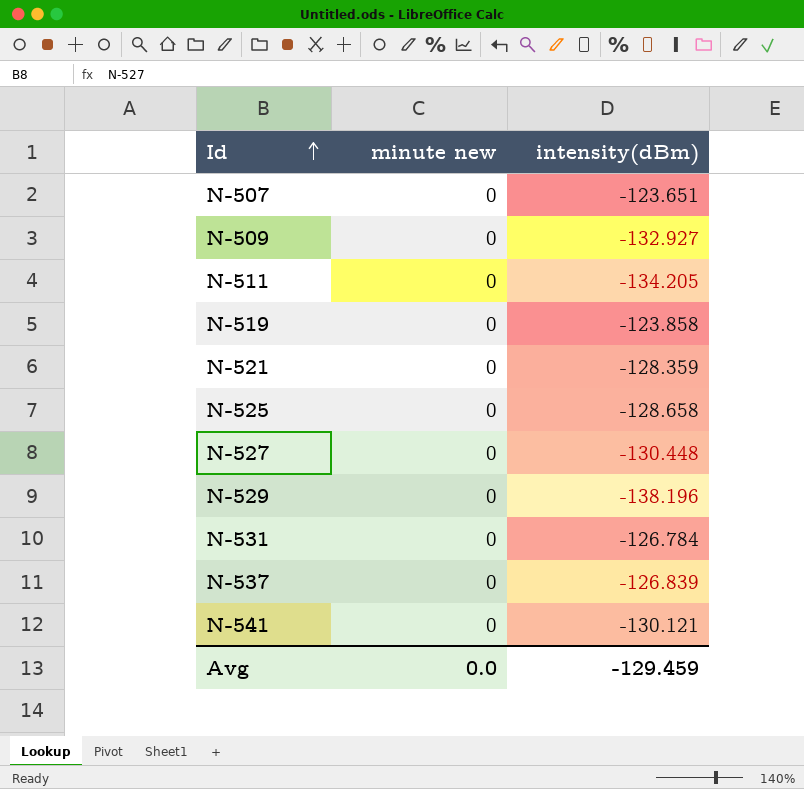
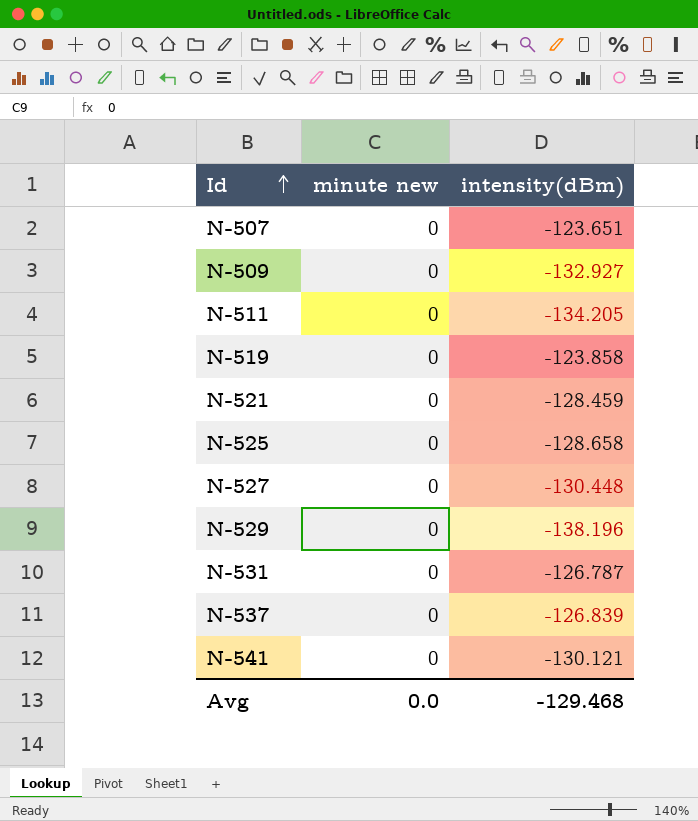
N-521 | intensity(dBm): -128.359 -> -128.459
N-531 | intensity(dBm): -126.784 -> -126.787
Avg | intensity(dBm): -129.459 -> -129.468

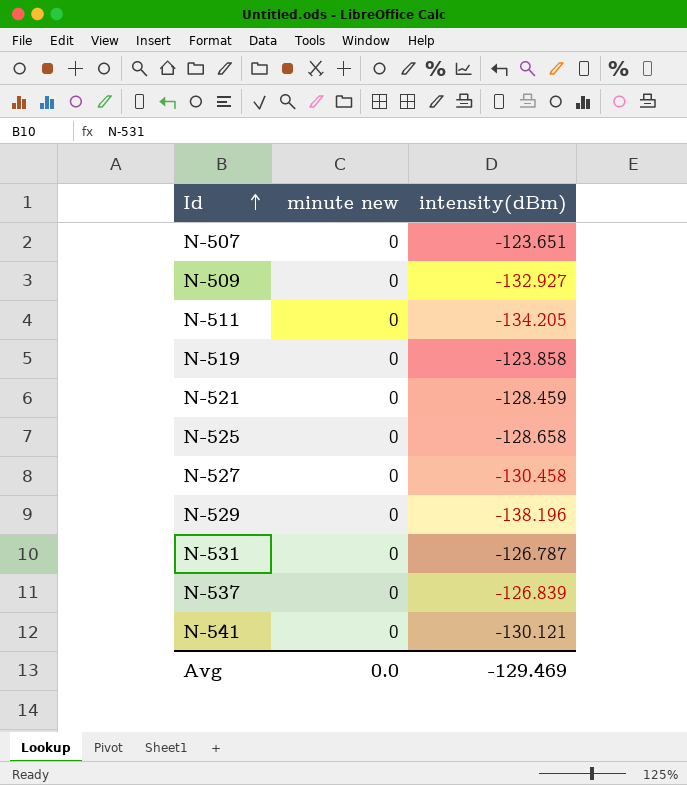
N-527 | intensity(dBm): -130.448 -> -130.458
Avg | intensity(dBm): -129.468 -> -129.469

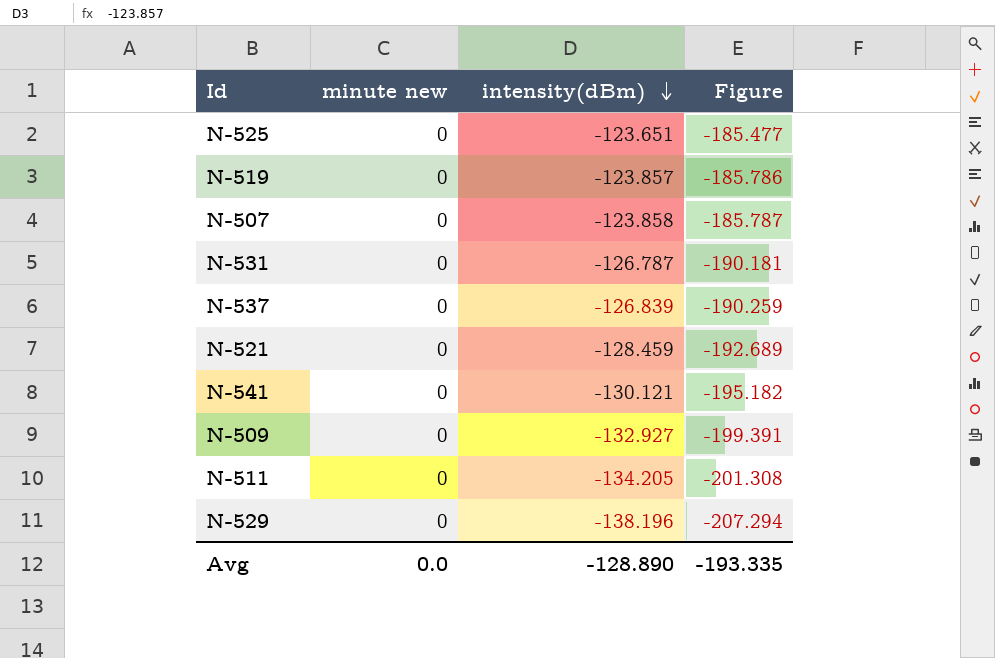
row order: Id ascending -> intensity(dBm) descending
column Figure | formula: none -> [intensity(dBm)] * 1.5
row N-527: 0 | -130.458 -> none
N-525 | intensity(dBm): -128.658 -> -123.651
N-519 | intensity(dBm): -123.858 -> -123.857
N-507 | intensity(dBm): -123.651 -> -123.858
Avg | intensity(dBm): -129.469 -> -128.890

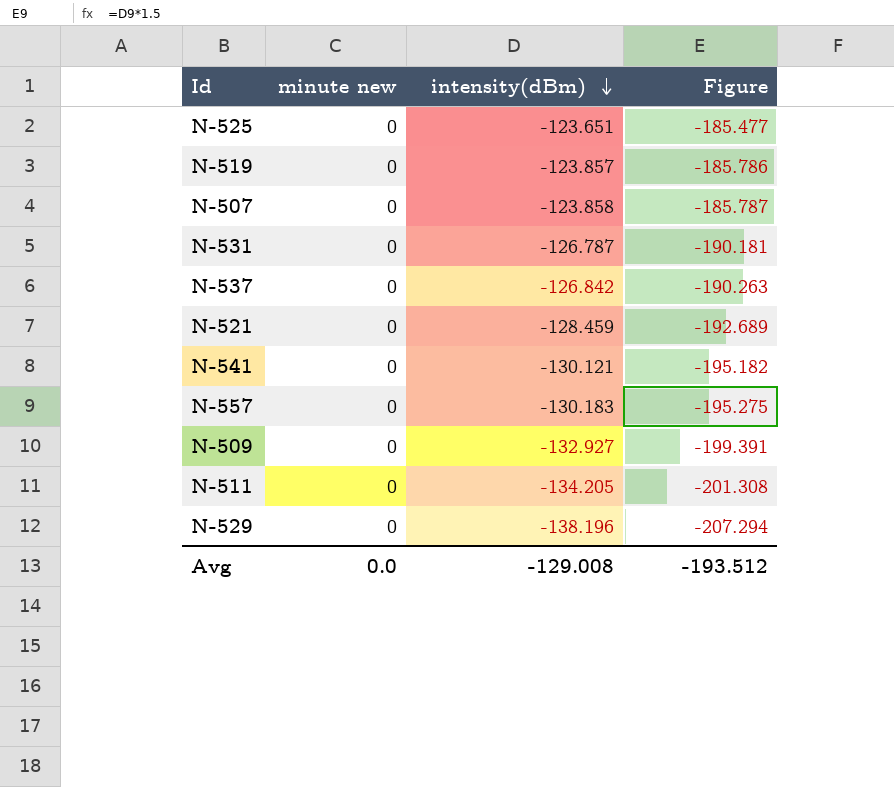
N-537 | intensity(dBm): -126.839 -> -126.842
N-537 | Figure: -190.259 -> -190.263
row N-557: none -> 0 | -130.183 | -195.275
Avg | intensity(dBm): -128.890 -> -129.008
Avg | Figure: -193.335 -> -193.512

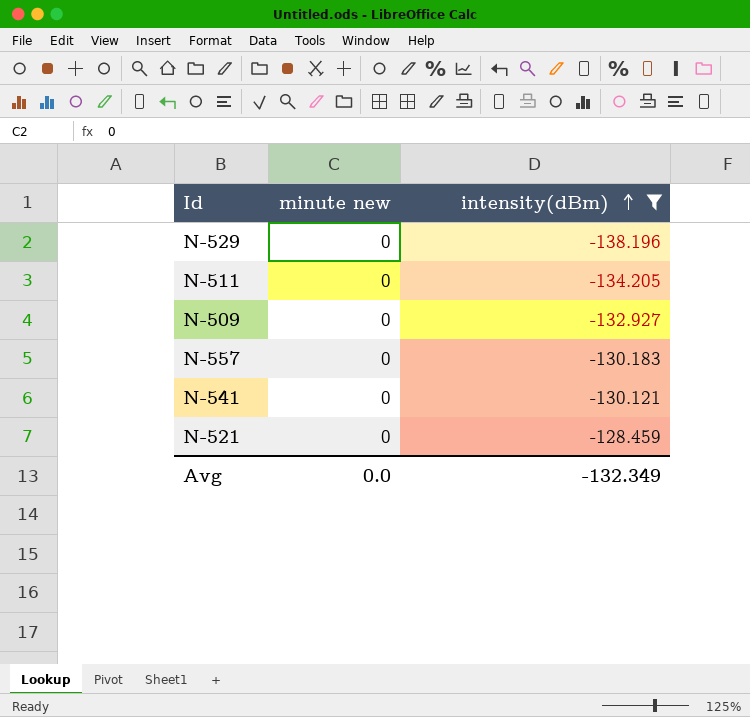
filter: none -> intensity(dBm) <= -128.459
row order: intensity(dBm) descending -> intensity(dBm) ascending
column Figure | formula: [intensity(dBm)] * 1.5 -> none
Avg | intensity(dBm): -129.008 -> -132.349

